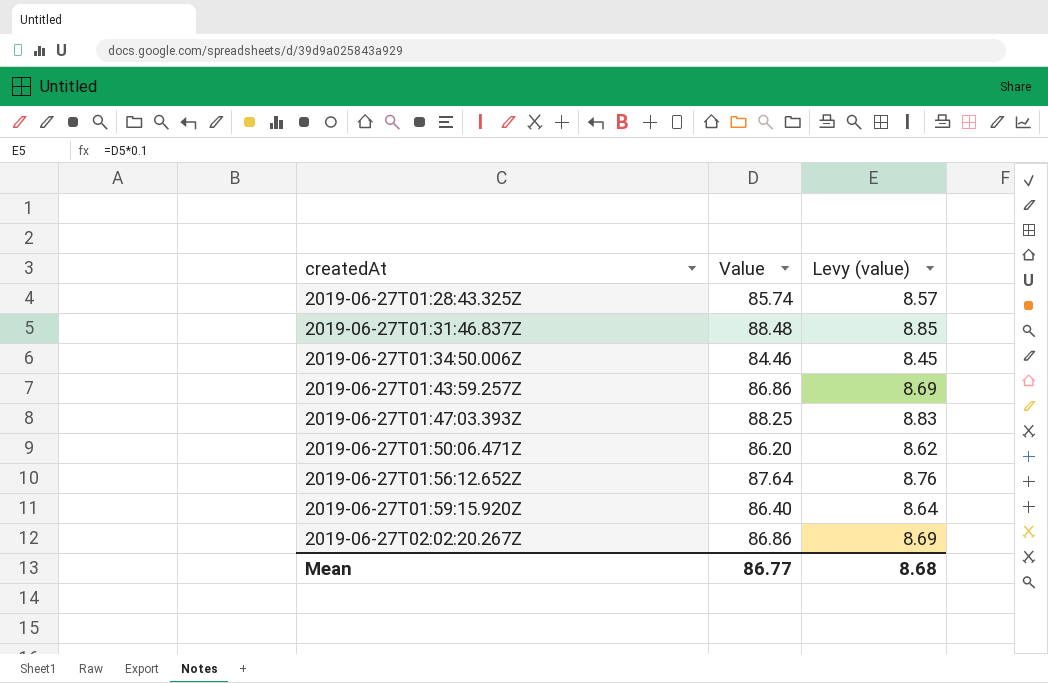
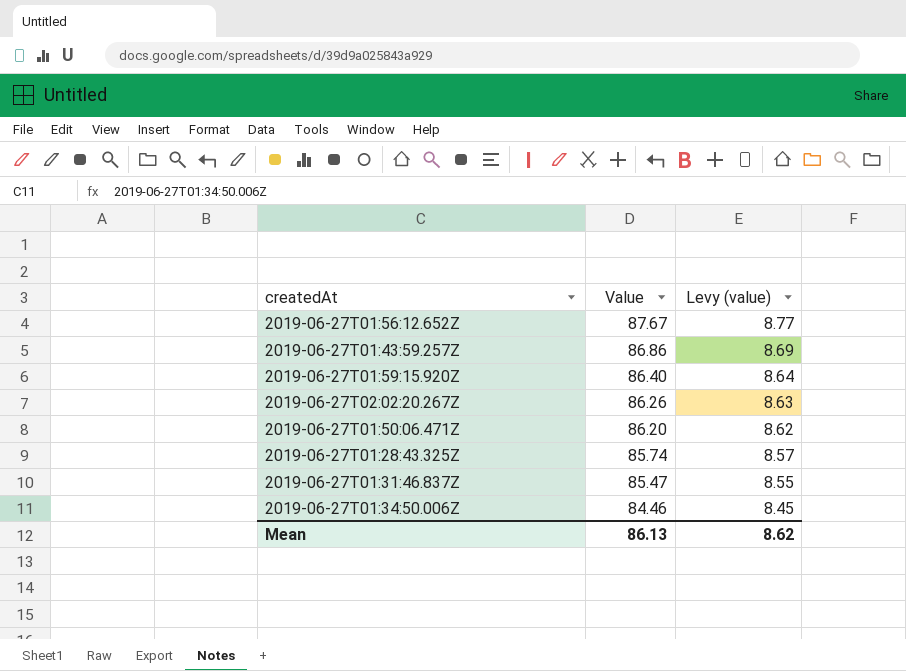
row order: createdAt ascending -> Value descending
row 2019-06-27T01:47:03.393Z: 88.25 | 8.83 -> none
2019-06-27T01:56:12.652Z | Value: 87.64 -> 87.67
2019-06-27T01:56:12.652Z | Levy (value): 8.76 -> 8.77
2019-06-27T02:02:20.267Z | Value: 86.86 -> 86.26
2019-06-27T02:02:20.267Z | Levy (value): 8.69 -> 8.63
2019-06-27T01:31:46.837Z | Value: 88.48 -> 85.47
2019-06-27T01:31:46.837Z | Levy (value): 8.85 -> 8.55
Mean | Value: 86.77 -> 86.13
Mean | Levy (value): 8.68 -> 8.62

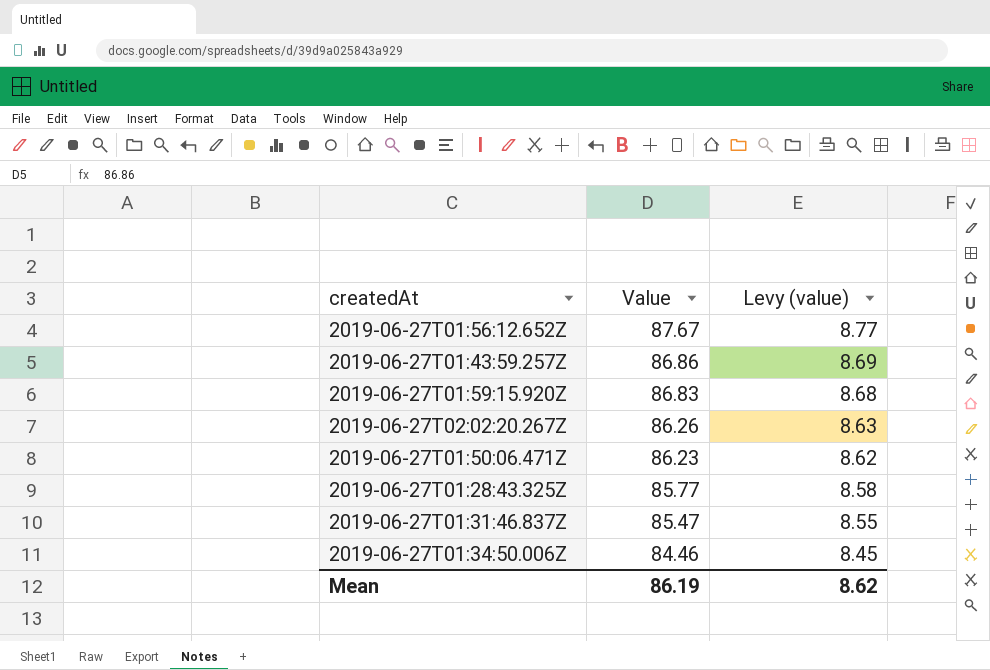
2019-06-27T01:59:15.920Z | Value: 86.40 -> 86.83
2019-06-27T01:59:15.920Z | Levy (value): 8.64 -> 8.68
2019-06-27T01:50:06.471Z | Value: 86.20 -> 86.23
2019-06-27T01:28:43.325Z | Value: 85.74 -> 85.77
2019-06-27T01:28:43.325Z | Levy (value): 8.57 -> 8.58
Mean | Value: 86.13 -> 86.19

